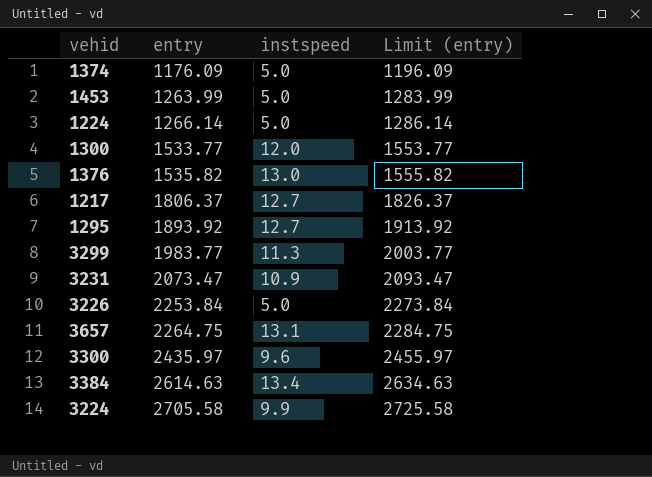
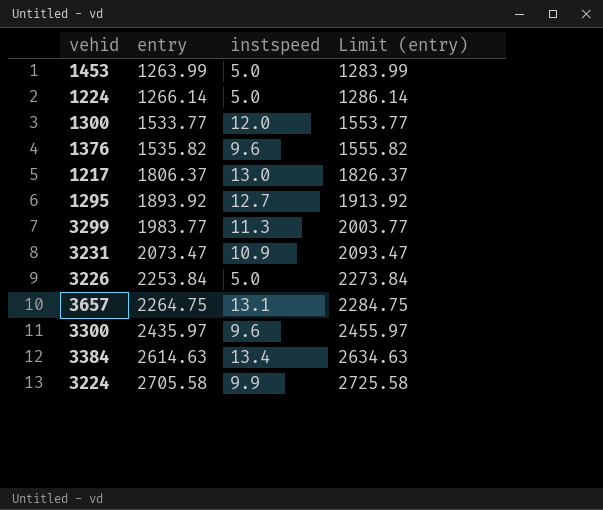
row 1374: 1176.09 | 5.0 | 1196.09 -> none
1376 | instspeed: 13.0 -> 9.6
1217 | instspeed: 12.7 -> 13.0

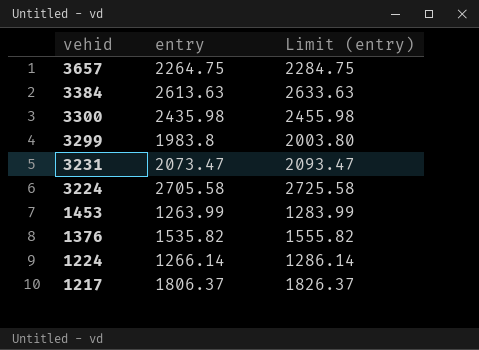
row order: entry ascending -> vehid descending
column instspeed | position: 3 -> none
row 1300: 1533.77 | 12.0 | 1553.77 -> none
row 1295: 1893.92 | 12.7 | 1913.92 -> none
row 3226: 2253.84 | 5.0 | 2273.84 -> none
3384 | entry: 2614.63 -> 2613.63
3384 | Limit (entry): 2634.63 -> 2633.63
3300 | entry: 2435.97 -> 2435.98
3300 | Limit (entry): 2455.97 -> 2455.98
3299 | entry: 1983.77 -> 1983.8
3299 | Limit (entry): 2003.77 -> 2003.80

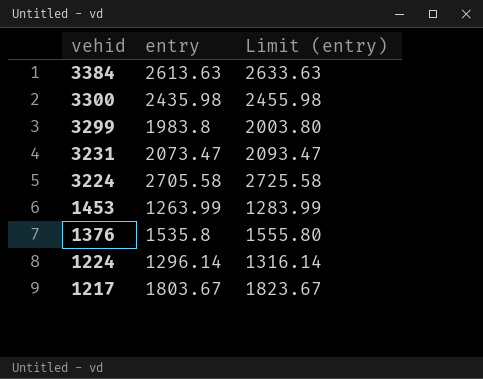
row 3657: 2264.75 | 2284.75 -> none
1376 | entry: 1535.82 -> 1535.8
1376 | Limit (entry): 1555.82 -> 1555.80
1224 | entry: 1266.14 -> 1296.14
1224 | Limit (entry): 1286.14 -> 1316.14
1217 | entry: 1806.37 -> 1803.67
1217 | Limit (entry): 1826.37 -> 1823.67

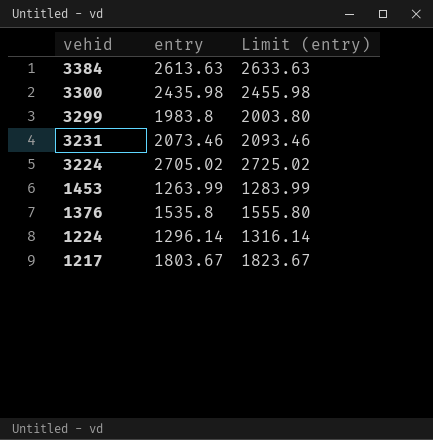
3231 | entry: 2073.47 -> 2073.46
3231 | Limit (entry): 2093.47 -> 2093.46
3224 | entry: 2705.58 -> 2705.02
3224 | Limit (entry): 2725.58 -> 2725.02

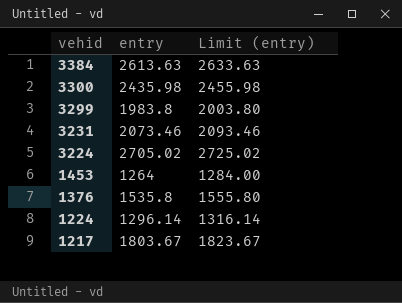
1453 | entry: 1263.99 -> 1264
1453 | Limit (entry): 1283.99 -> 1284.00

